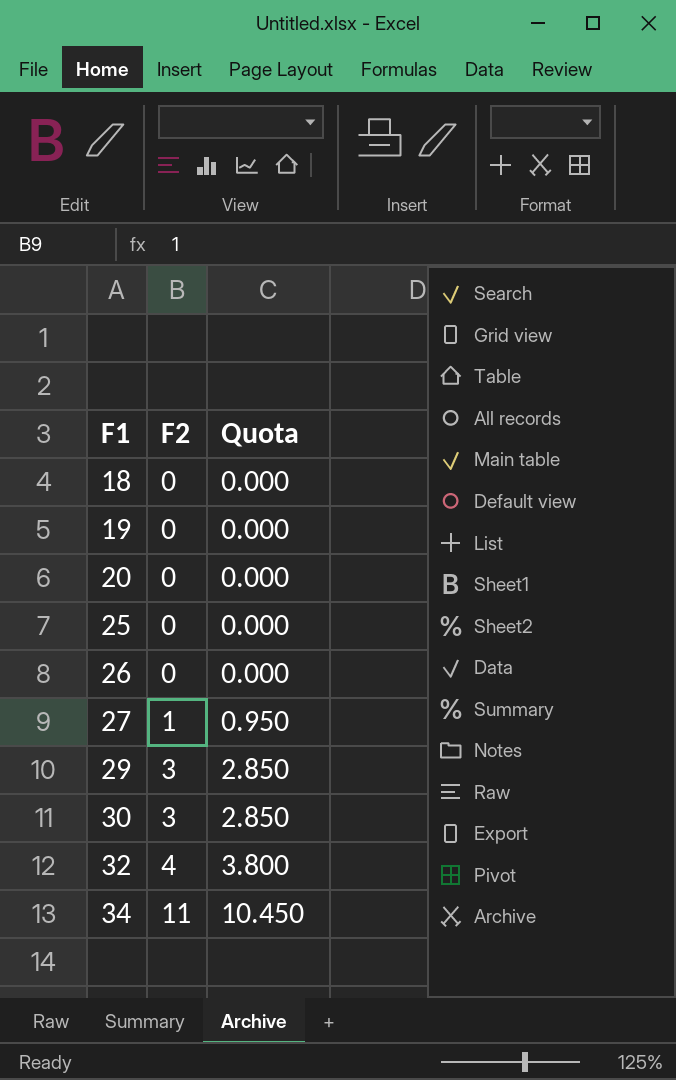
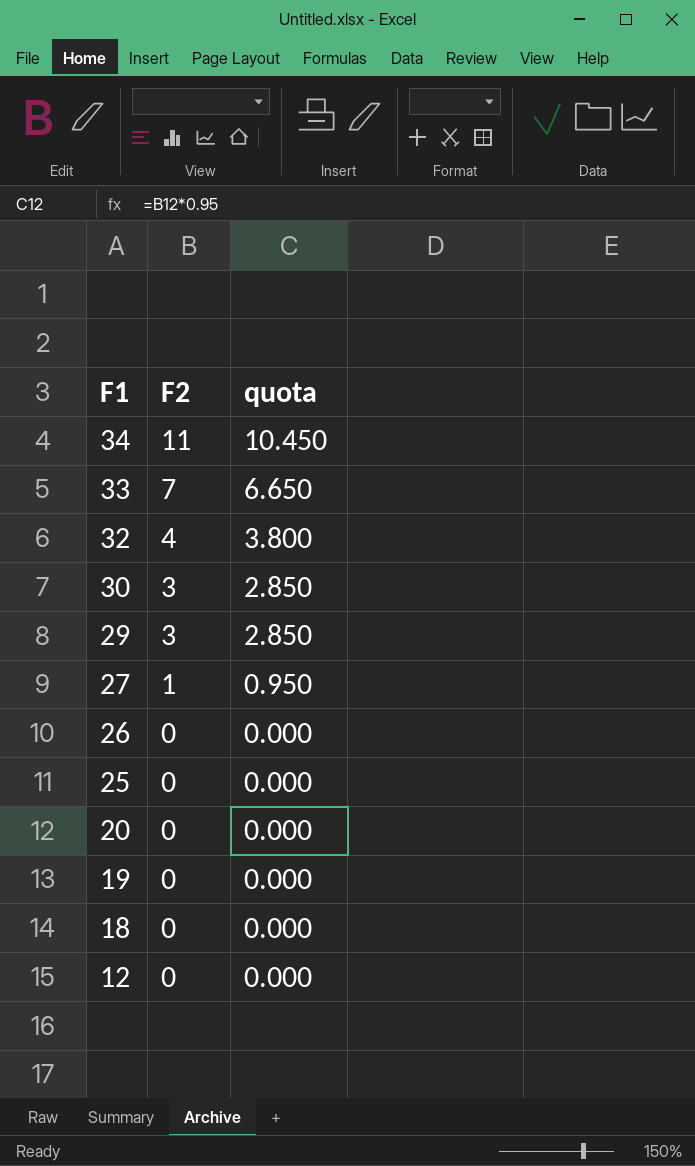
row order: F1 ascending -> F1 descending
column name: Quota -> quota
row 33: none -> 7 | 6.650
row 12: none -> 0 | 0.000

